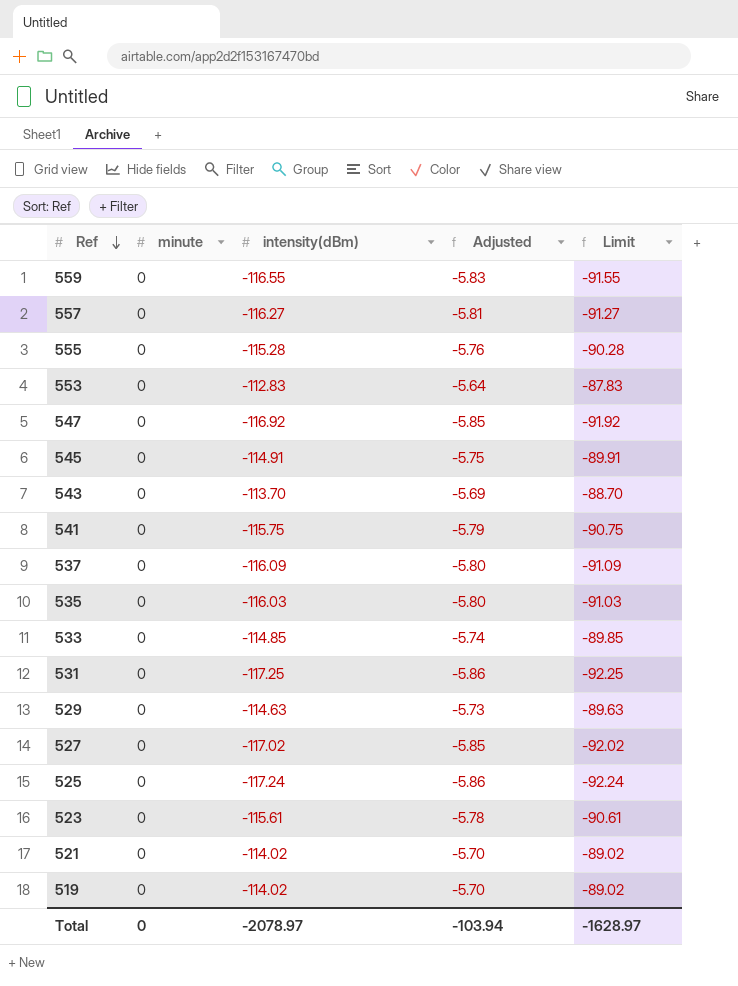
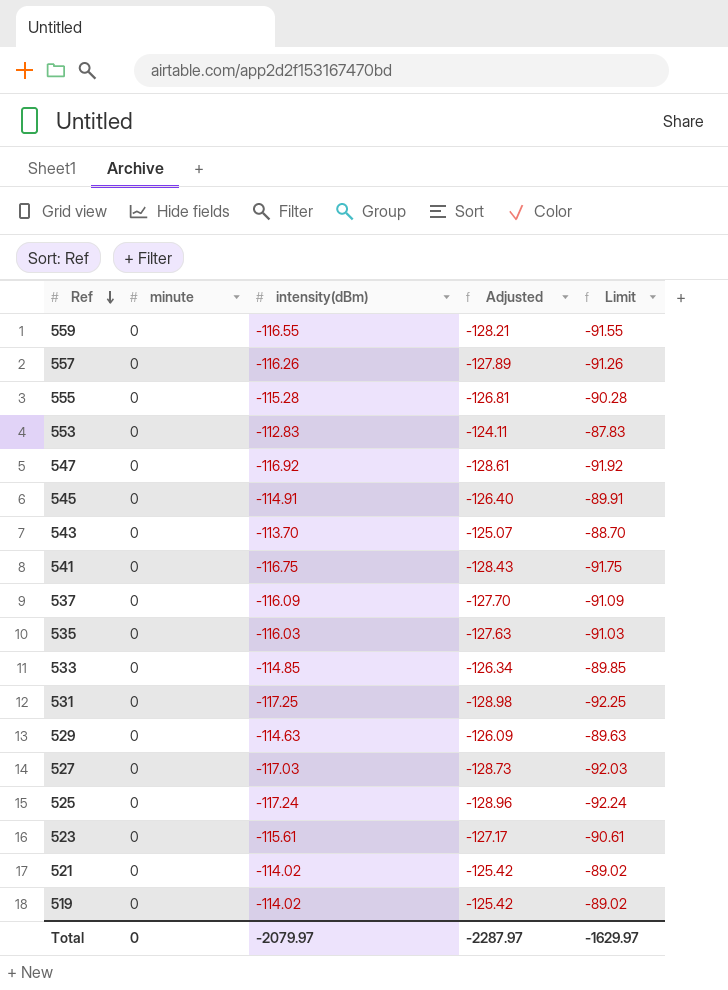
column Adjusted | formula: [intensity(dBm)] * 0.05 -> [intensity(dBm)] * 1.1
557 | intensity(dBm): -116.27 -> -116.26
557 | Limit: -91.27 -> -91.26
541 | intensity(dBm): -115.75 -> -116.75
541 | Limit: -90.75 -> -91.75
527 | intensity(dBm): -117.02 -> -117.03
527 | Limit: -92.02 -> -92.03
Total | intensity(dBm): -2078.97 -> -2079.97
Total | Adjusted: -103.94 -> -2287.97
Total | Limit: -1628.97 -> -1629.97

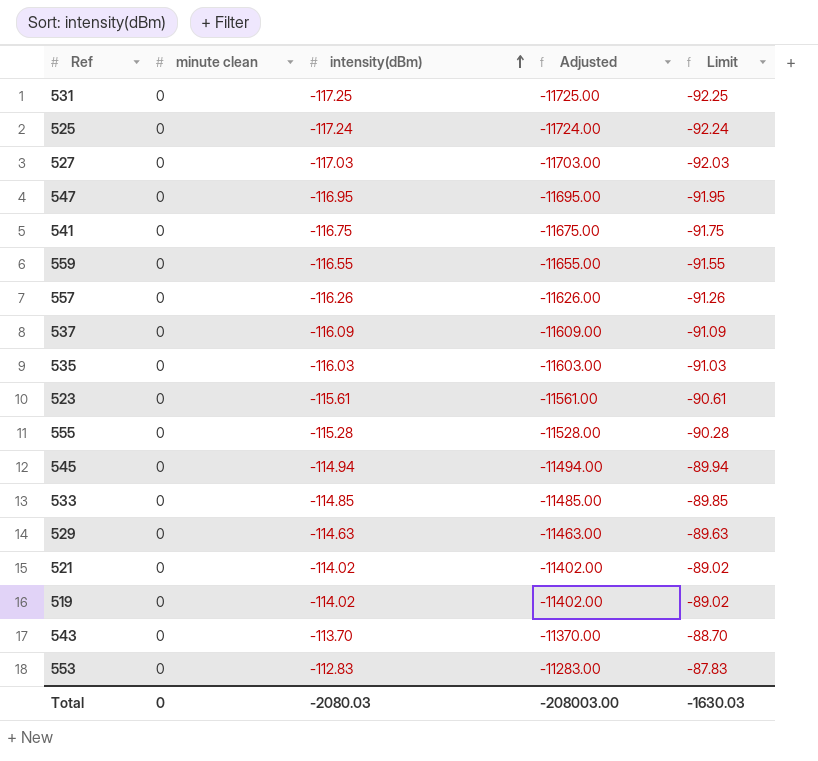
row order: Ref descending -> intensity(dBm) ascending
column name: minute -> minute clean
column Adjusted | formula: [intensity(dBm)] * 1.1 -> [intensity(dBm)] * 100
547 | intensity(dBm): -116.92 -> -116.95
547 | Limit: -91.92 -> -91.95
545 | intensity(dBm): -114.91 -> -114.94
545 | Limit: -89.91 -> -89.94
Total | intensity(dBm): -2079.97 -> -2080.03
Total | Adjusted: -2287.97 -> -208003.00
Total | Limit: -1629.97 -> -1630.03

